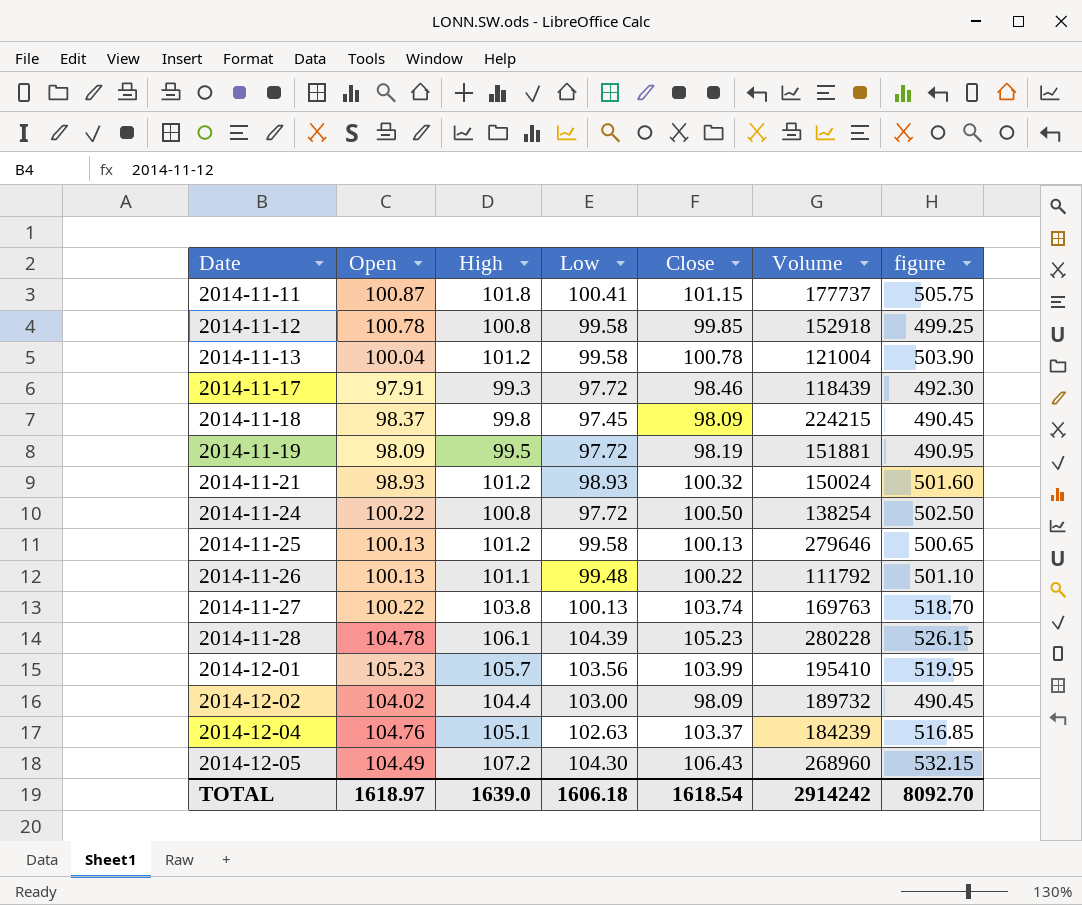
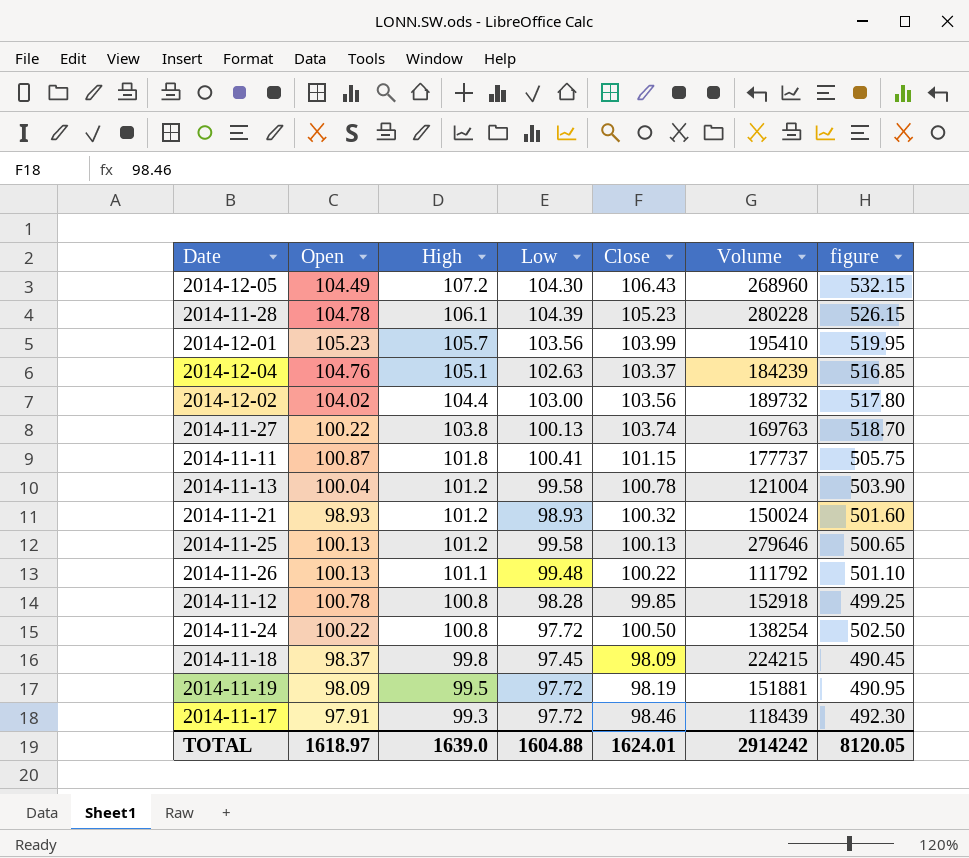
row order: Date ascending -> High descending
2014-12-02 | Close: 98.09 -> 103.56
2014-12-02 | figure: 490.45 -> 517.80
2014-11-12 | Low: 99.58 -> 98.28
TOTAL | Low: 1606.18 -> 1604.88
TOTAL | Close: 1618.54 -> 1624.01
TOTAL | figure: 8092.70 -> 8120.05

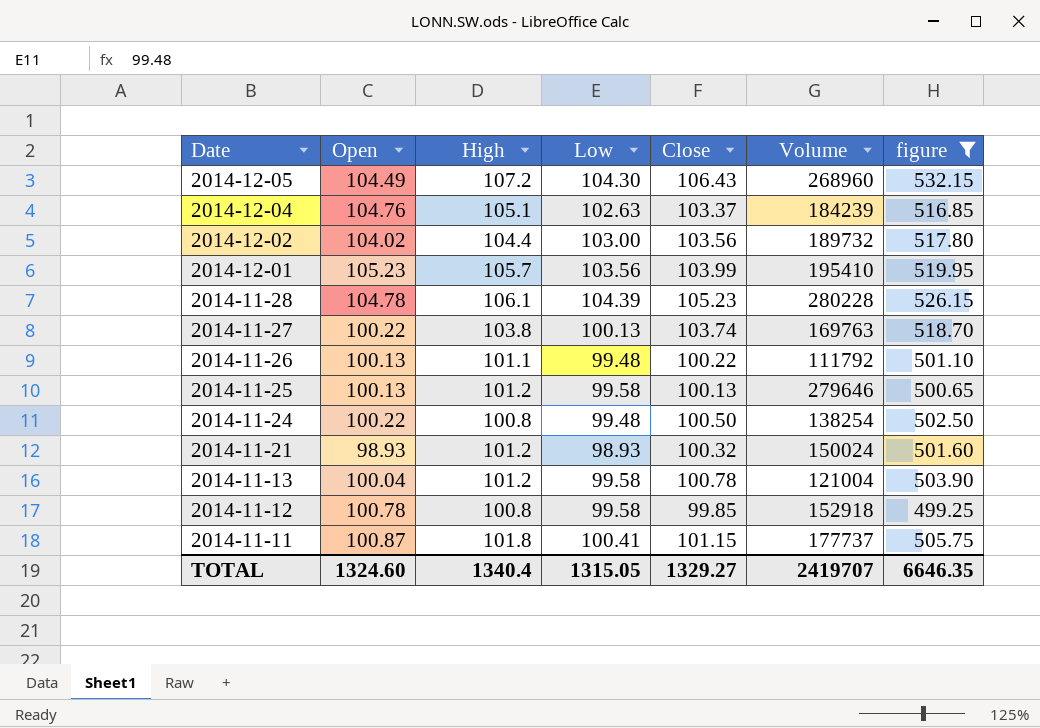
filter: none -> figure >= 499.25
row order: High descending -> Date descending
2014-11-24 | Low: 97.72 -> 99.48
2014-11-12 | Low: 98.28 -> 99.58
TOTAL | Open: 1618.97 -> 1324.60
TOTAL | High: 1639.0 -> 1340.4
TOTAL | Low: 1604.88 -> 1315.05
TOTAL | Close: 1624.01 -> 1329.27
TOTAL | Volume: 2914242 -> 2419707
TOTAL | figure: 8120.05 -> 6646.35

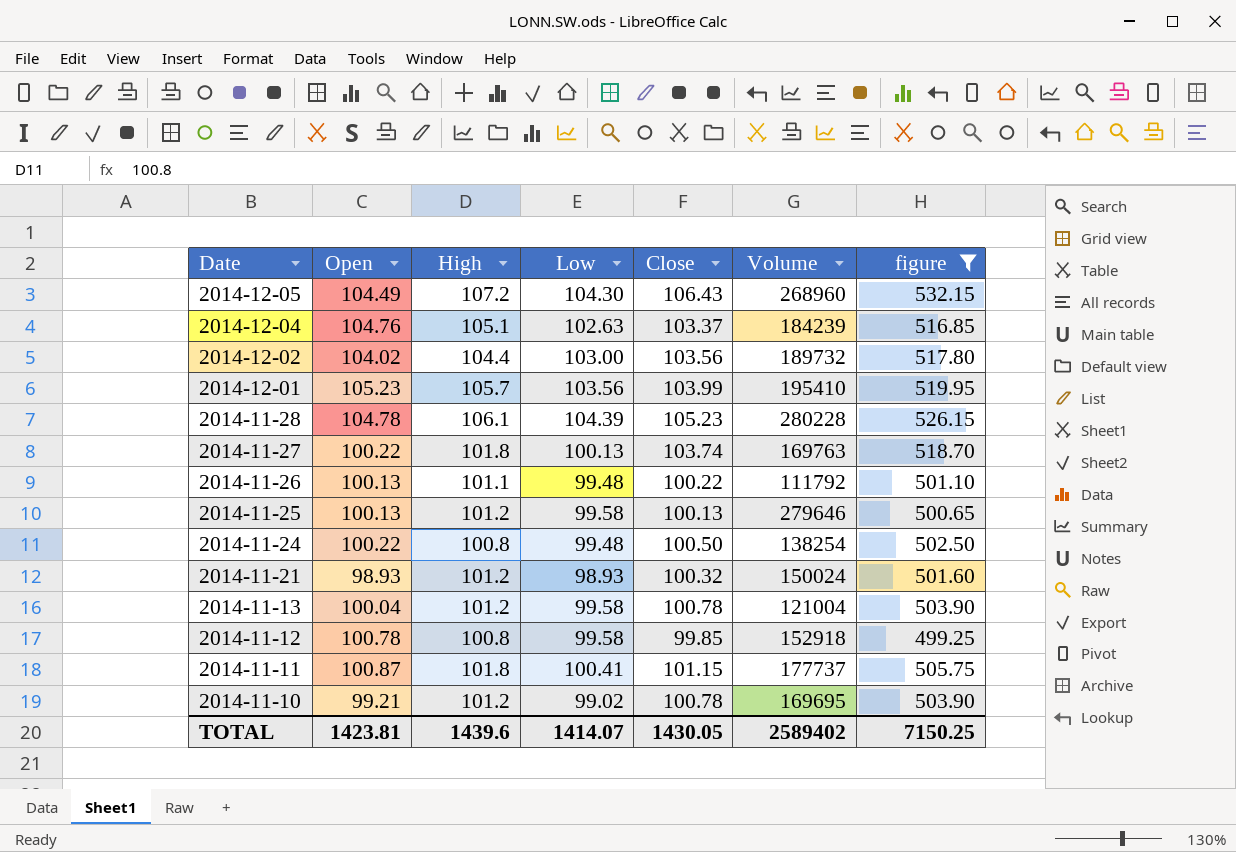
2014-11-27 | High: 103.8 -> 101.8
row 2014-11-10: none -> 99.21 | 101.2 | 99.02 | 100.78 | 169695 | 503.90
TOTAL | Open: 1324.60 -> 1423.81
TOTAL | High: 1340.4 -> 1439.6
TOTAL | Low: 1315.05 -> 1414.07
TOTAL | Close: 1329.27 -> 1430.05
TOTAL | Volume: 2419707 -> 2589402
TOTAL | figure: 6646.35 -> 7150.25

